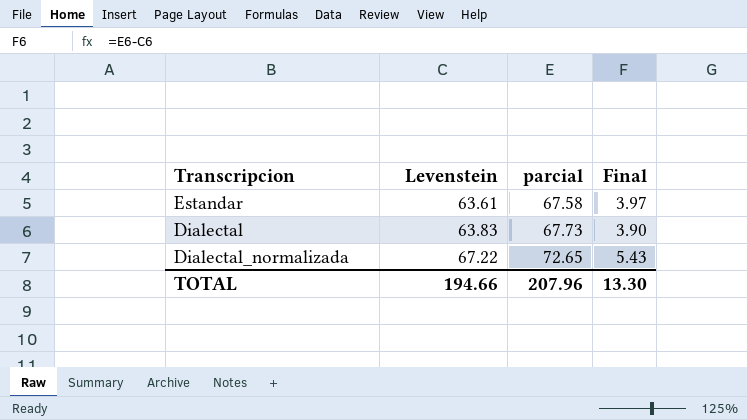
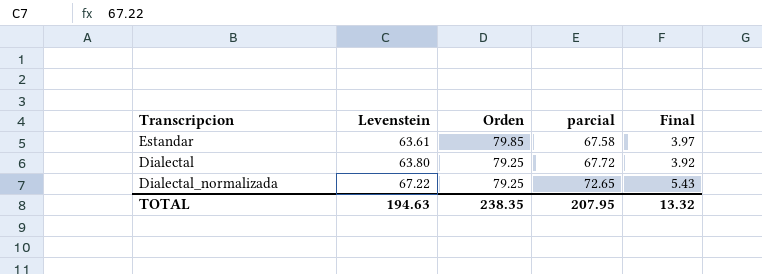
column Orden | position: none -> 3
Dialectal | Levenstein: 63.83 -> 63.80
Dialectal | parcial: 67.73 -> 67.72
Dialectal | Final: 3.90 -> 3.92
TOTAL | Levenstein: 194.66 -> 194.63
TOTAL | parcial: 207.96 -> 207.95
TOTAL | Final: 13.30 -> 13.32

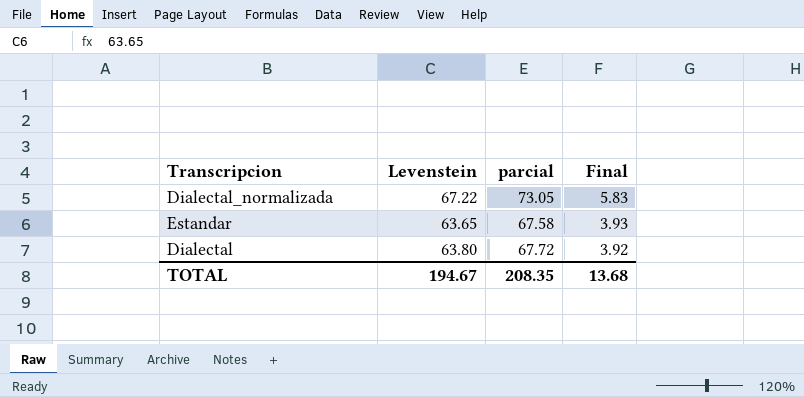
row order: Levenstein ascending -> Final descending
column Orden | position: 3 -> none
Dialectal_normalizada | parcial: 72.65 -> 73.05
Dialectal_normalizada | Final: 5.43 -> 5.83
Estandar | Levenstein: 63.61 -> 63.65
Estandar | Final: 3.97 -> 3.93
TOTAL | Levenstein: 194.63 -> 194.67
TOTAL | parcial: 207.95 -> 208.35
TOTAL | Final: 13.32 -> 13.68

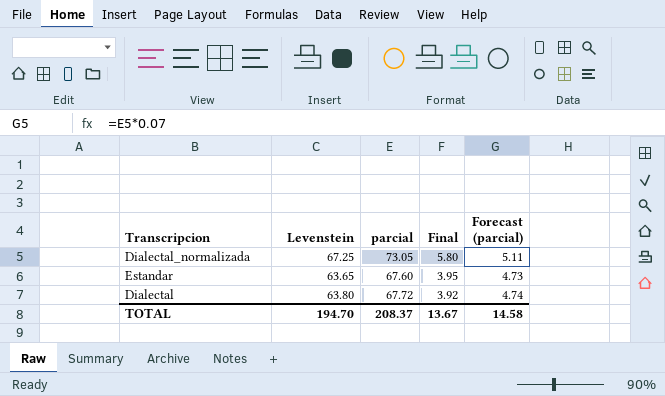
column Forecast (parcial) | formula: none -> [parcial] * 0.07
Dialectal_normalizada | Levenstein: 67.22 -> 67.25
Dialectal_normalizada | Final: 5.83 -> 5.80
Estandar | parcial: 67.58 -> 67.60
Estandar | Final: 3.93 -> 3.95
TOTAL | Levenstein: 194.67 -> 194.70
TOTAL | parcial: 208.35 -> 208.37
TOTAL | Final: 13.68 -> 13.67

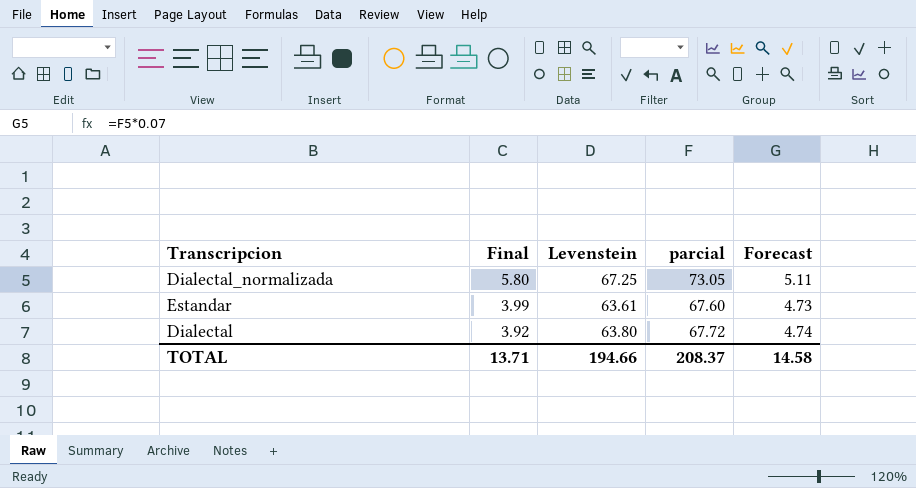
column Final | position: 4 -> 2
column name: Forecast (parcial) -> Forecast
Estandar | Final: 3.95 -> 3.99
Estandar | Levenstein: 63.65 -> 63.61
TOTAL | Final: 13.67 -> 13.71
TOTAL | Levenstein: 194.70 -> 194.66

